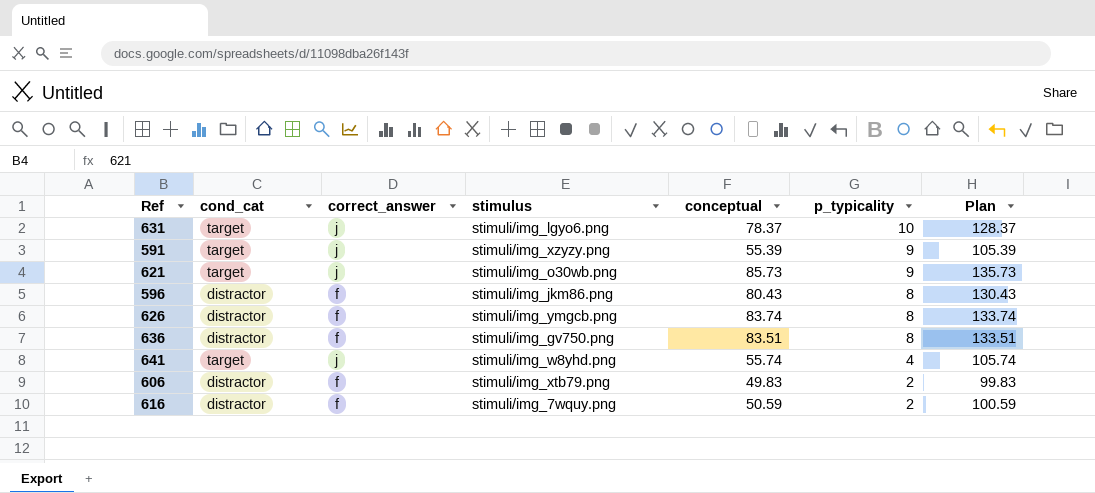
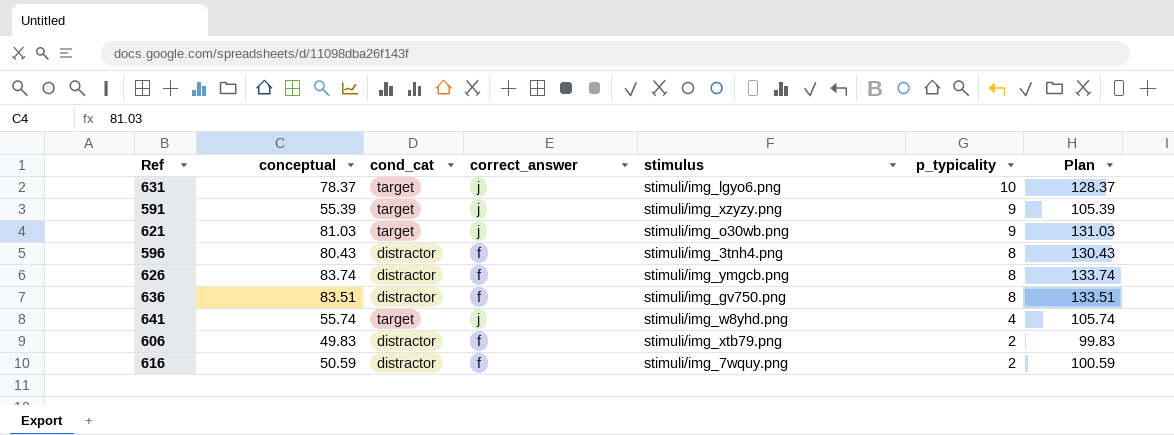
column conceptual | position: 5 -> 2
621 | conceptual: 85.73 -> 81.03
621 | Plan: 135.73 -> 131.03
596 | stimulus: stimuli/img_jkm86.png -> stimuli/img_3tnh4.png

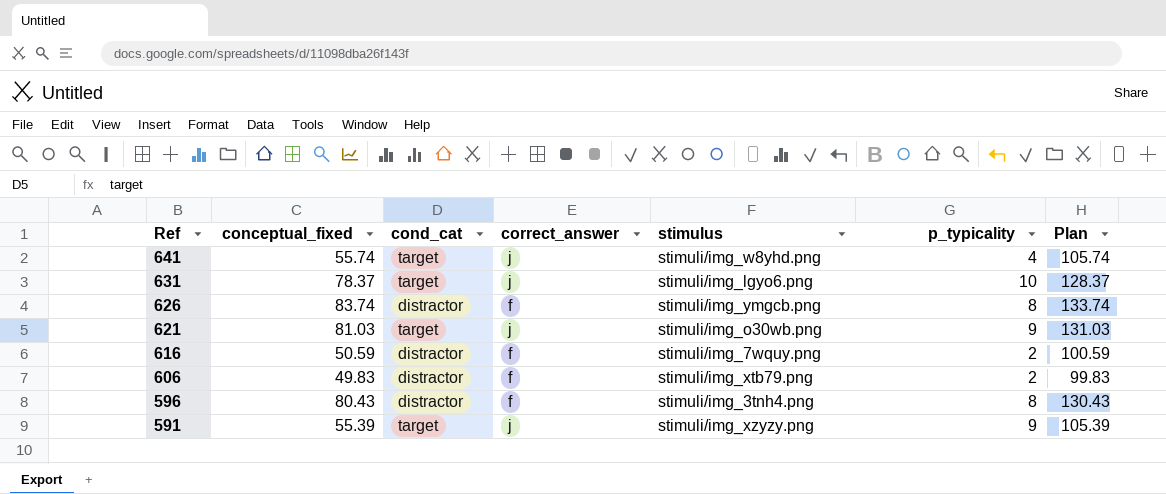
row order: p_typicality descending -> Ref descending
column name: conceptual -> conceptual_fixed
row 636: 83.51 | distractor | f | stimuli/img_gv750.png | 8 | 133.51 -> none

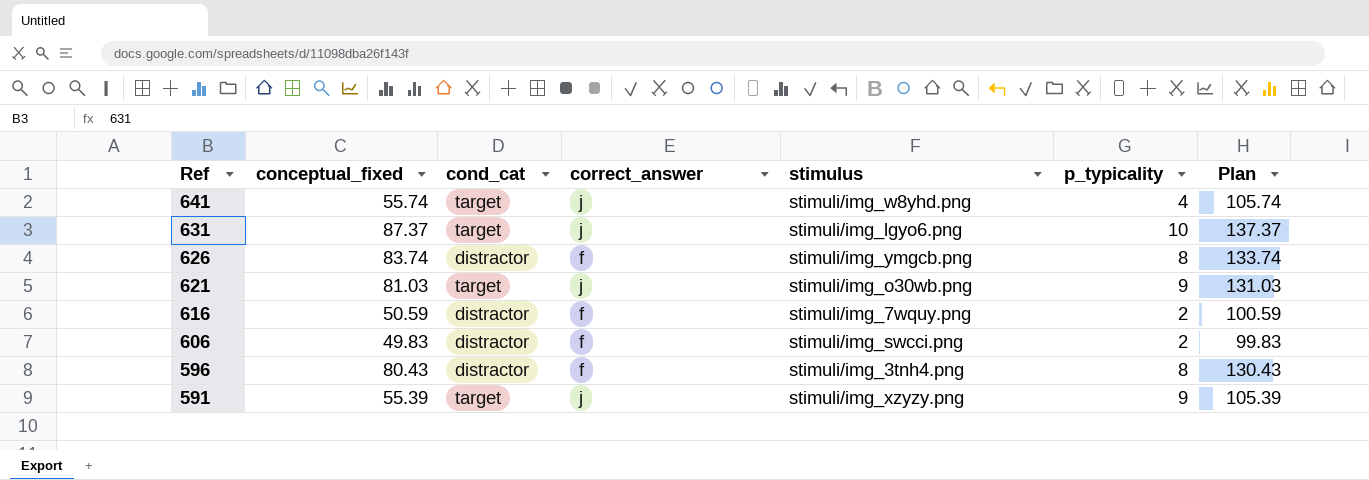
631 | conceptual_fixed: 78.37 -> 87.37
631 | Plan: 128.37 -> 137.37
606 | stimulus: stimuli/img_xtb79.png -> stimuli/img_swcci.png

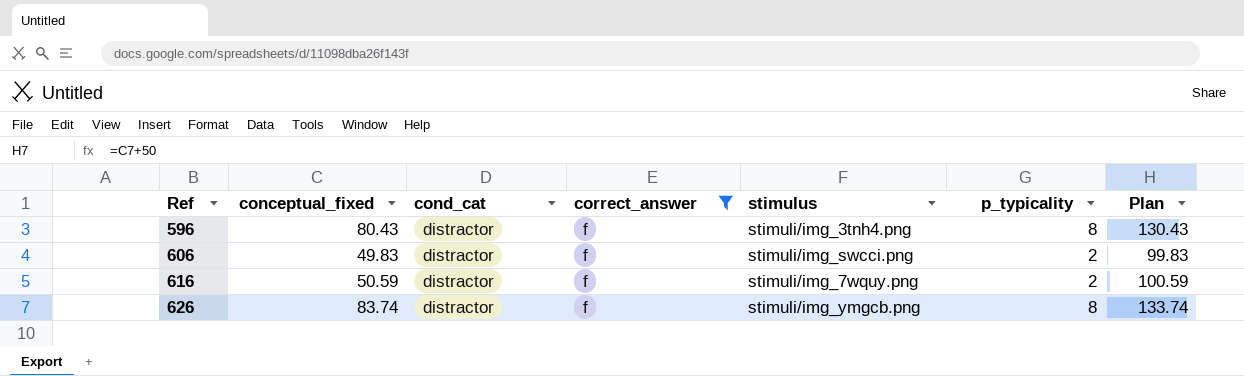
filter: none -> correct_answer = f
row order: Ref descending -> Ref ascending

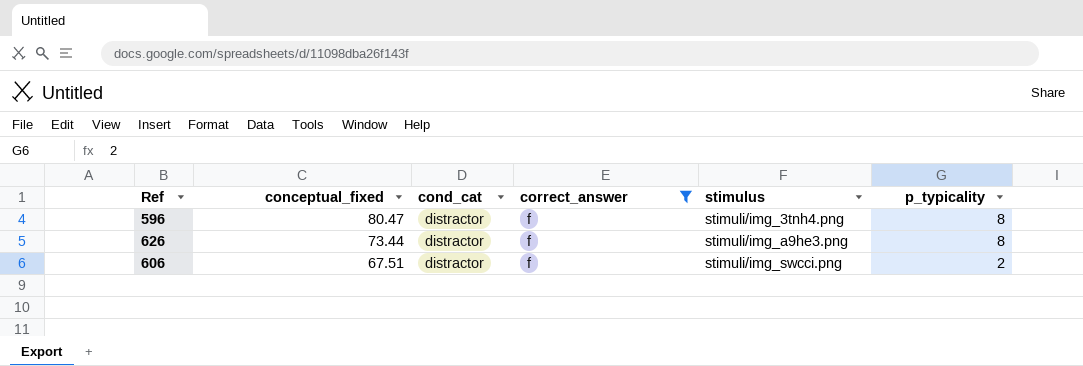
row order: Ref ascending -> conceptual_fixed descending
column Plan | formula: [conceptual_fixed] + 50 -> none
row 616: 50.59 | distractor | f | stimuli/img_7wquy.png | 2 | 100.59 -> none
596 | conceptual_fixed: 80.43 -> 80.47
626 | conceptual_fixed: 83.74 -> 73.44
626 | stimulus: stimuli/img_ymgcb.png -> stimuli/img_a9he3.png
606 | conceptual_fixed: 49.83 -> 67.51

